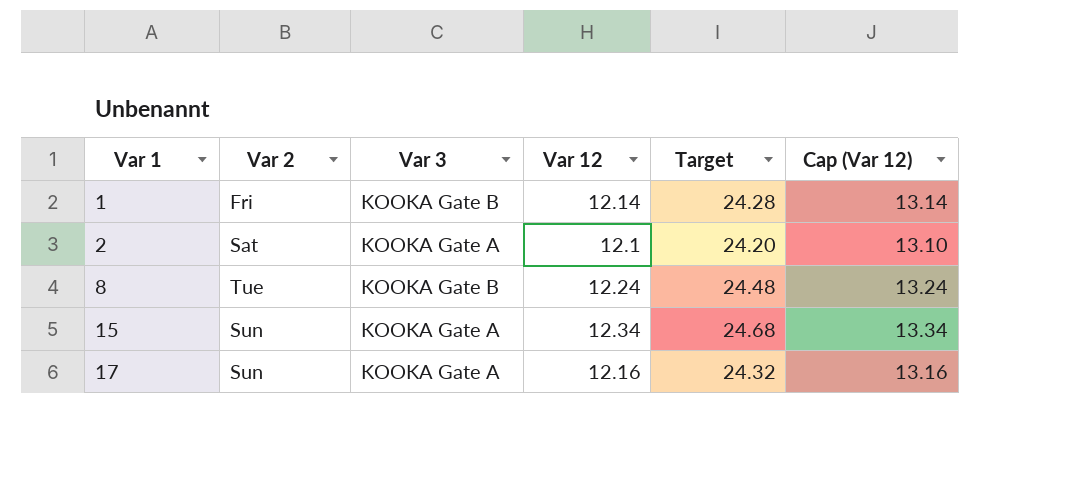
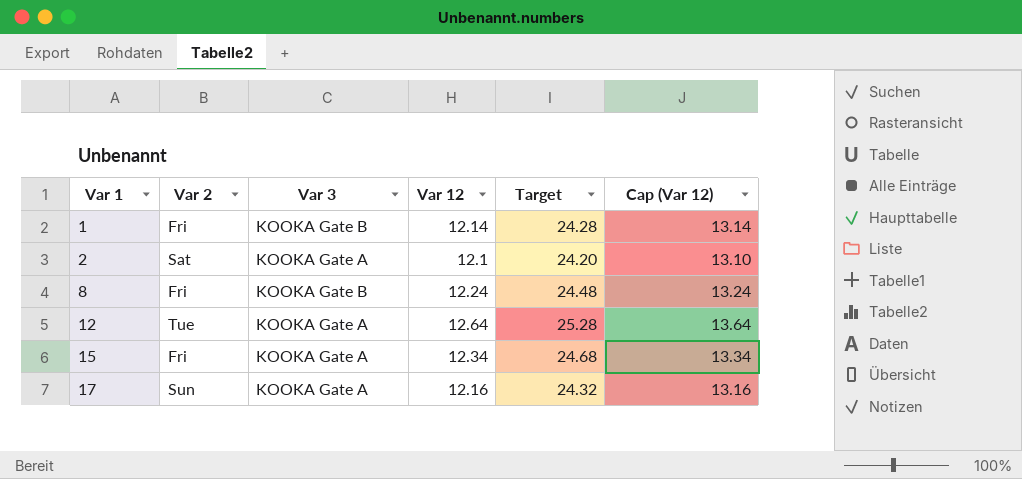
8 | Var 2: Tue -> Fri
row 12: none -> Tue | KOOKA Gate A | 12.64 | 25.28 | 13.64
15 | Var 2: Sun -> Fri

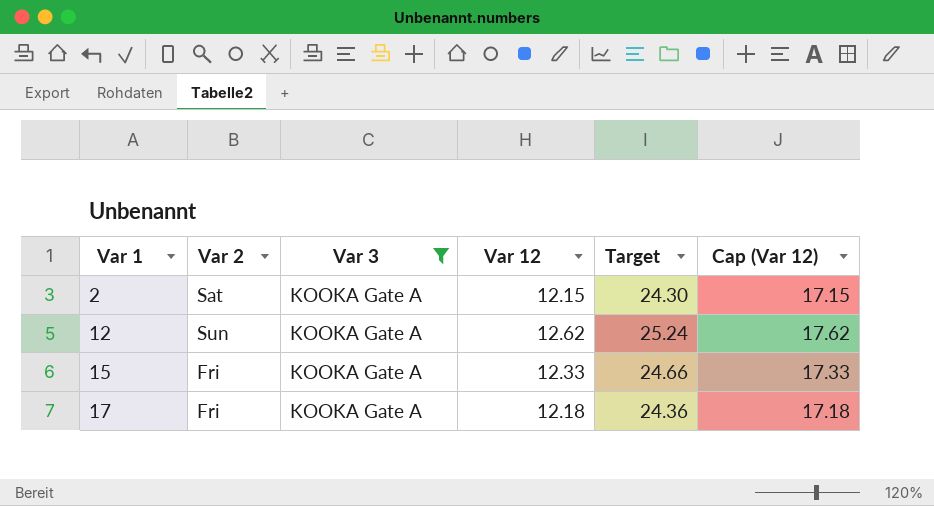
filter: none -> Var 3 = KOOKA Gate A
column Cap (Var 12) | formula: [Var 12] + 1 -> [Var 12] + 5
2 | Var 12: 12.1 -> 12.15
2 | Target: 24.20 -> 24.30
12 | Var 2: Tue -> Sun
12 | Var 12: 12.64 -> 12.62
12 | Target: 25.28 -> 25.24
15 | Var 12: 12.34 -> 12.33
15 | Target: 24.68 -> 24.66
17 | Var 2: Sun -> Fri
17 | Var 12: 12.16 -> 12.18
17 | Target: 24.32 -> 24.36

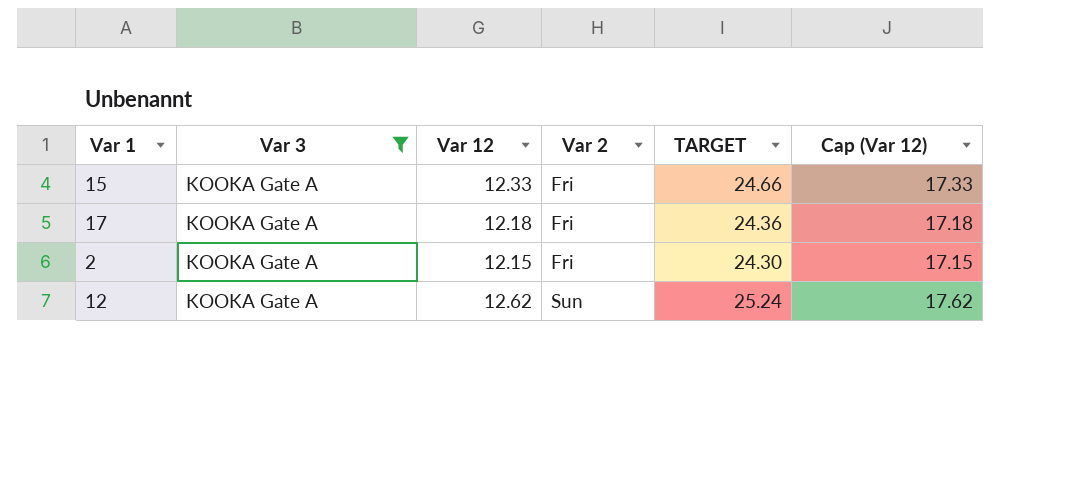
row order: Var 1 ascending -> Var 2 ascending
column Var 2 | position: 2 -> 4
column name: Target -> TARGET
2 | Var 2: Sat -> Fri

